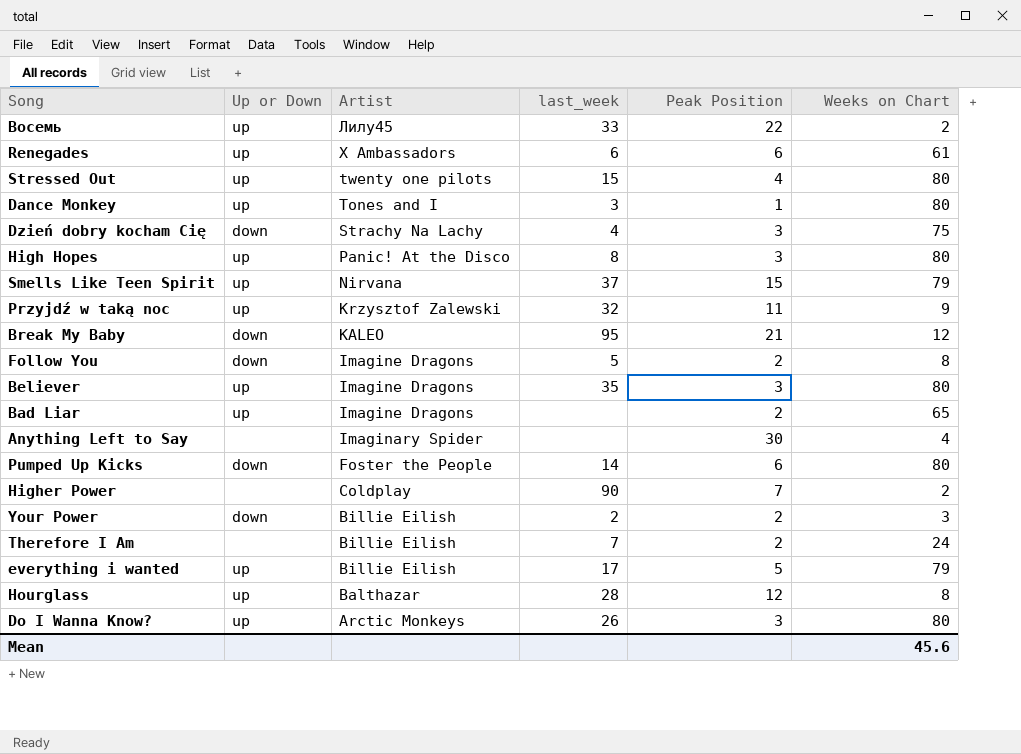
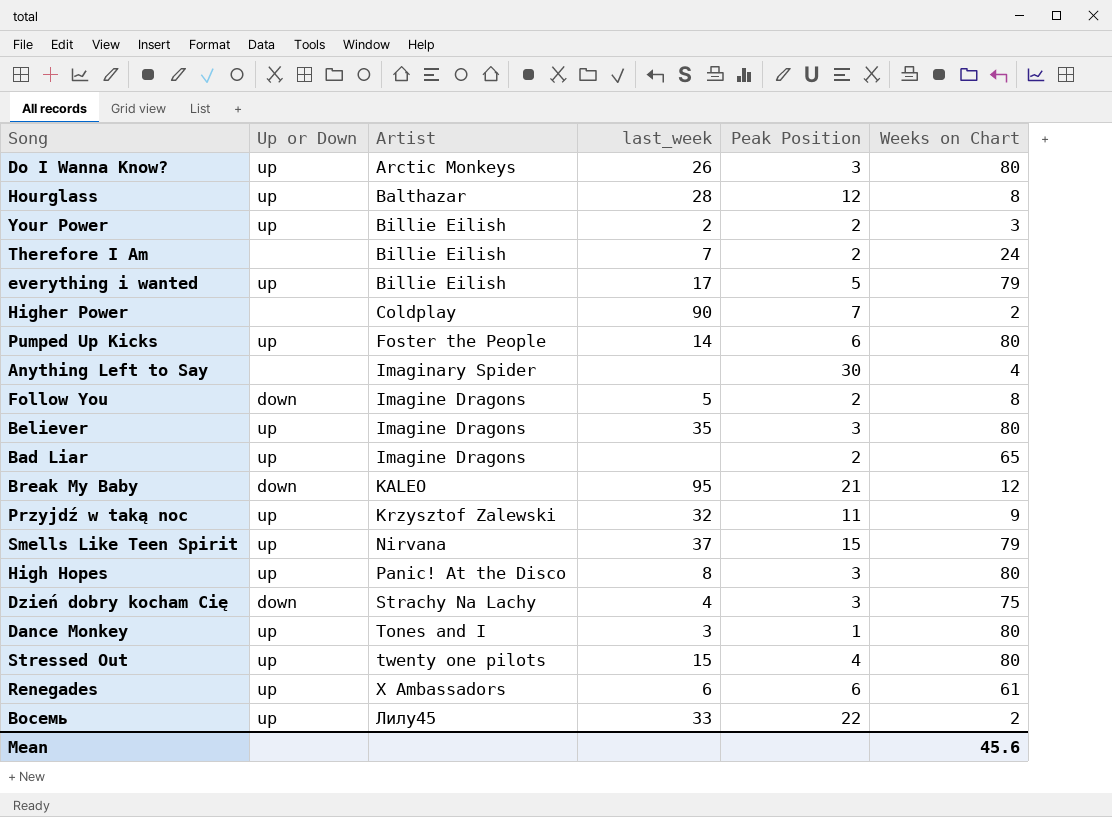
row order: Artist descending -> Artist ascending
Your Power | Up or Down: down -> up
Pumped Up Kicks | Up or Down: down -> up

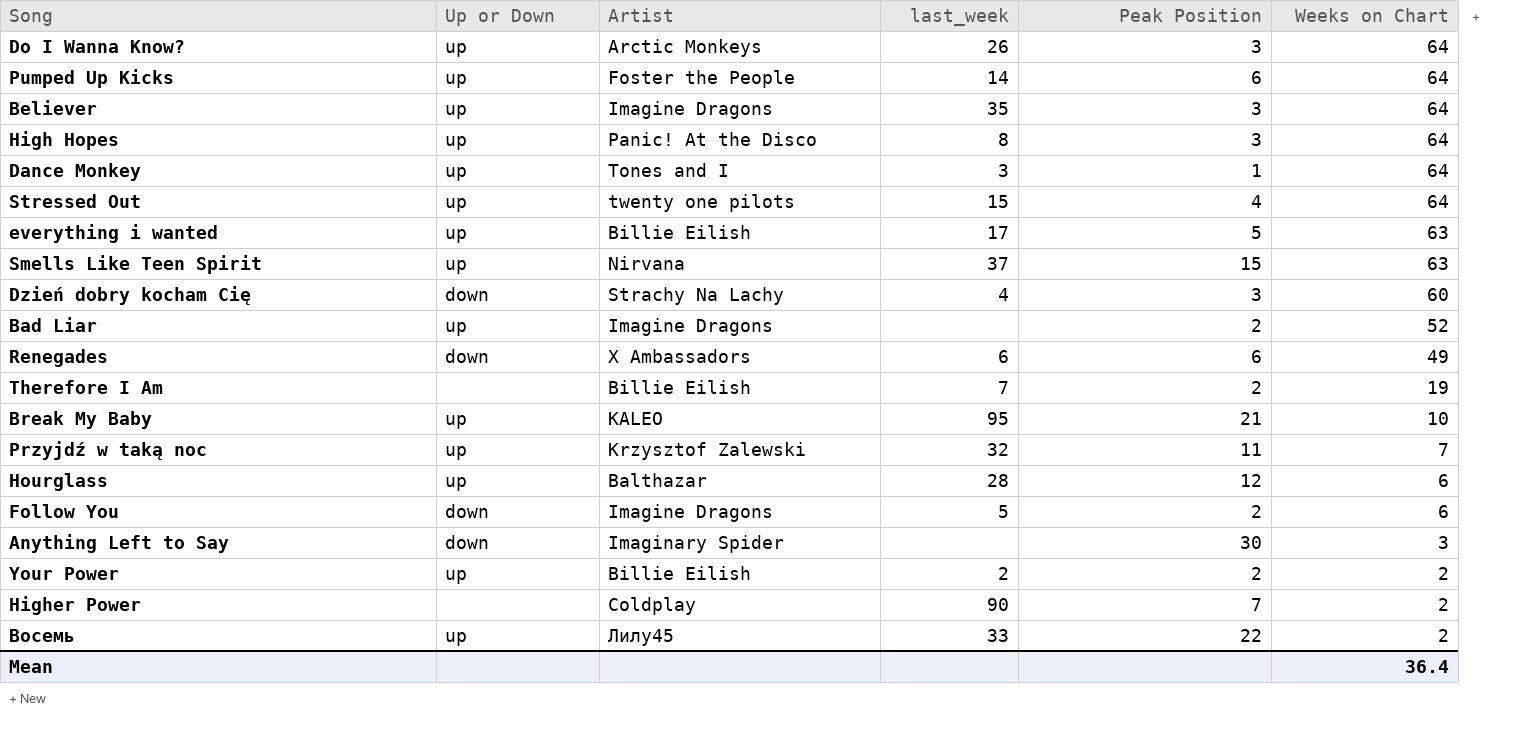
row order: Artist ascending -> Weeks on Chart descending
Do I Wanna Know? | Weeks on Chart: 80 -> 64
Pumped Up Kicks | Weeks on Chart: 80 -> 64
Believer | Weeks on Chart: 80 -> 64
High Hopes | Weeks on Chart: 80 -> 64
Dance Monkey | Weeks on Chart: 80 -> 64
Stressed Out | Weeks on Chart: 80 -> 64
everything i wanted | Weeks on Chart: 79 -> 63
Smells Like Teen Spirit | Weeks on Chart: 79 -> 63
Dzień dobry kocham Cię | Weeks on Chart: 75 -> 60
Bad Liar | Weeks on Chart: 65 -> 52
Renegades | Up or Down: up -> down
Renegades | Weeks on Chart: 61 -> 49
Therefore I Am | Weeks on Chart: 24 -> 19
Break My Baby | Up or Down: down -> up
Break My Baby | Weeks on Chart: 12 -> 10
Przyjdź w taką noc | Weeks on Chart: 9 -> 7
Hourglass | Weeks on Chart: 8 -> 6
Follow You | Weeks on Chart: 8 -> 6
Anything Left to Say | Up or Down: none -> down
Anything Left to Say | Weeks on Chart: 4 -> 3
Your Power | Weeks on Chart: 3 -> 2
Mean | Weeks on Chart: 45.6 -> 36.4

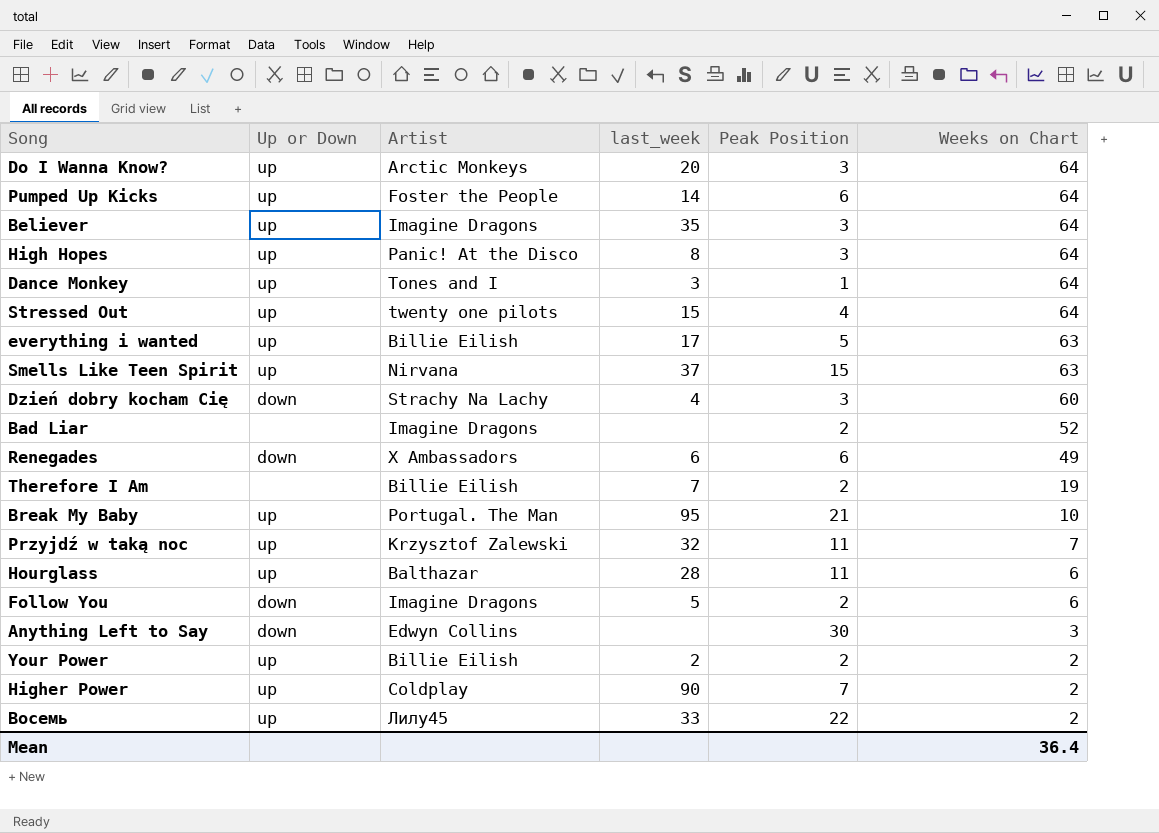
Do I Wanna Know? | last_week: 26 -> 20
Bad Liar | Up or Down: up -> none
Break My Baby | Artist: KALEO -> Portugal. The Man
Hourglass | Peak Position: 12 -> 11
Anything Left to Say | Artist: Imaginary Spider -> Edwyn Collins
Higher Power | Up or Down: none -> up

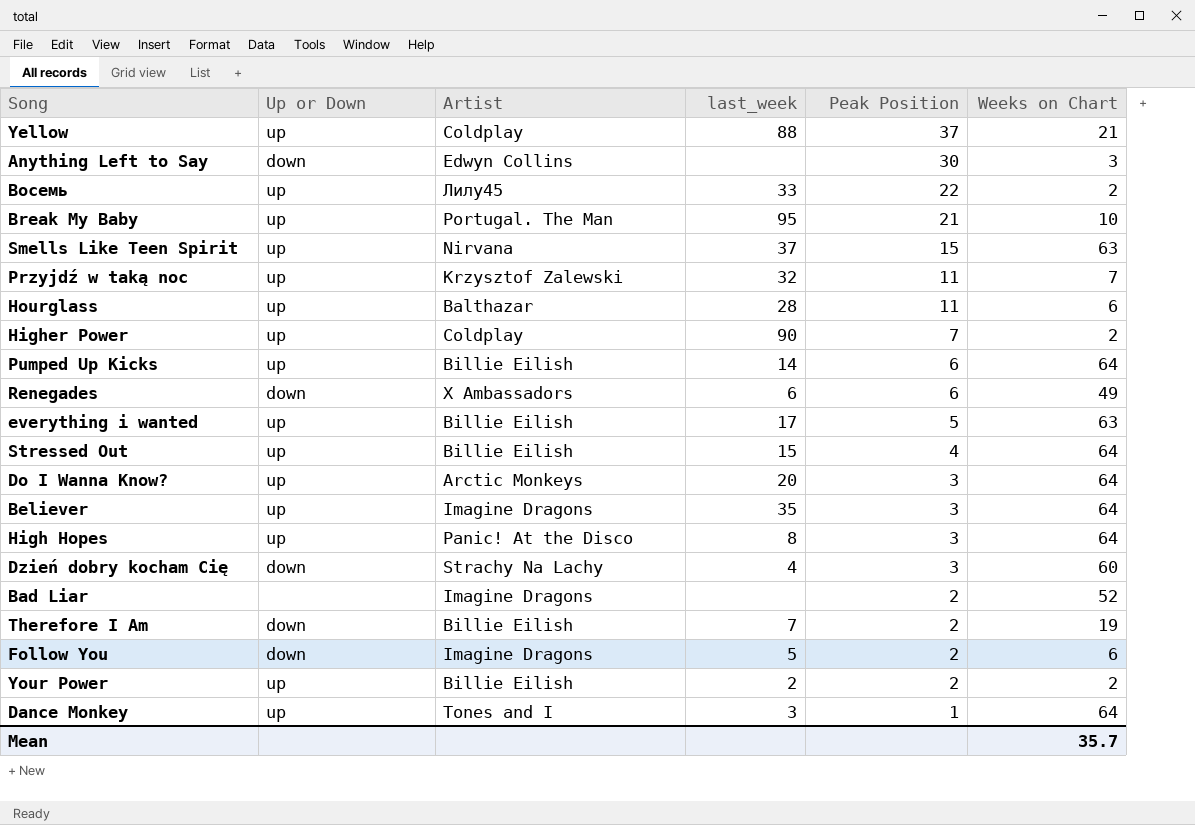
row order: Weeks on Chart descending -> Peak Position descending
row Yellow: none -> up | Coldplay | 88 | 37 | 21
Pumped Up Kicks | Artist: Foster the People -> Billie Eilish
Stressed Out | Artist: twenty one pilots -> Billie Eilish
Therefore I Am | Up or Down: none -> down
Mean | Weeks on Chart: 36.4 -> 35.7

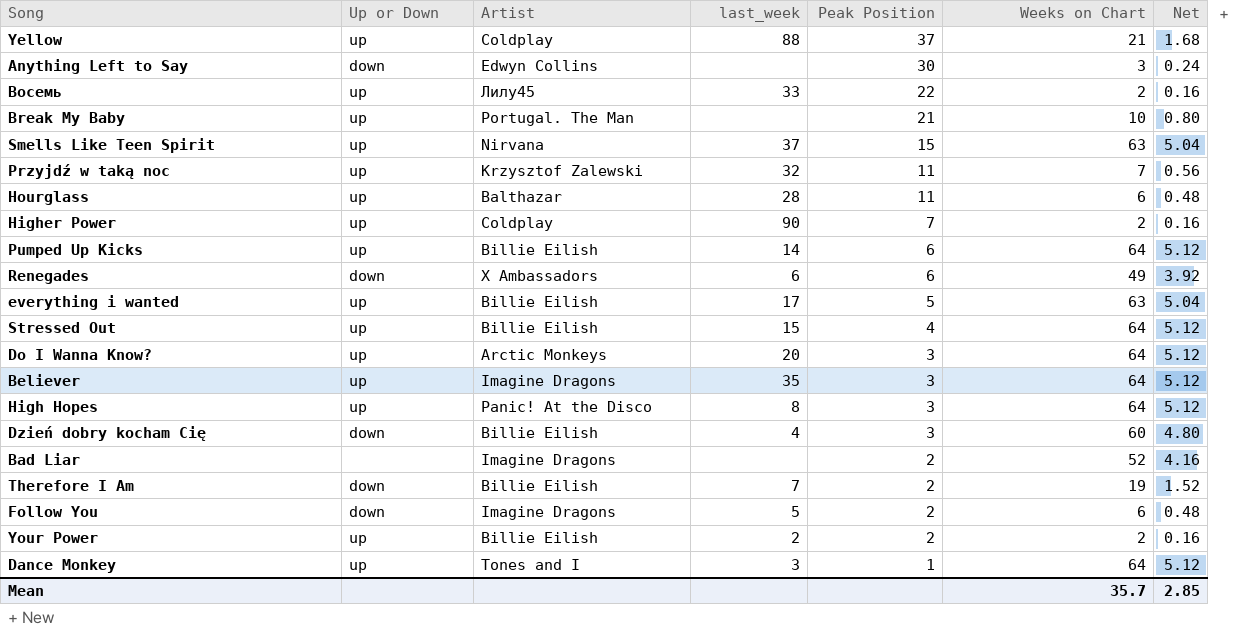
column Net | formula: none -> [Weeks on Chart] * 0.08
Break My Baby | last_week: 95 -> none
Dzień dobry kocham Cię | Artist: Strachy Na Lachy -> Billie Eilish

